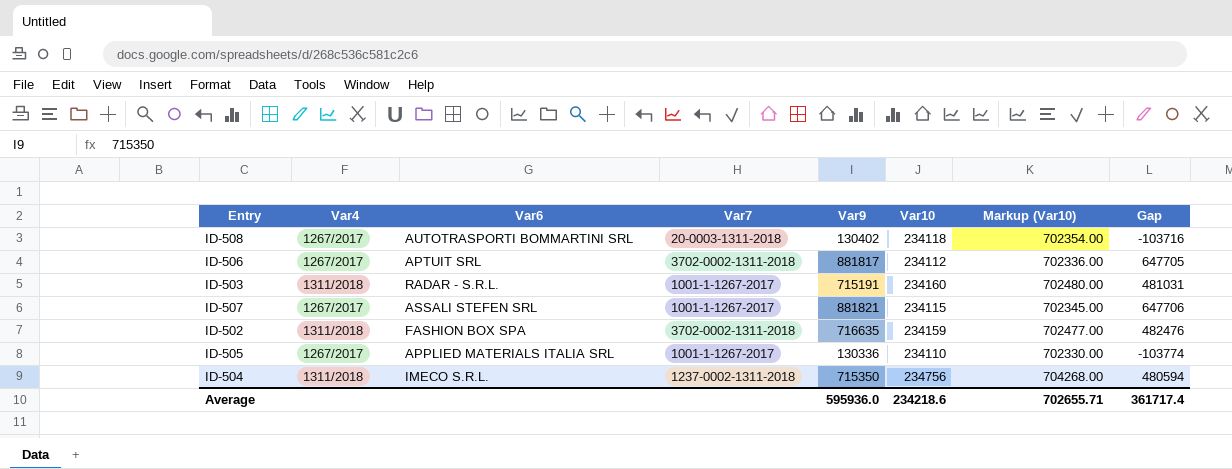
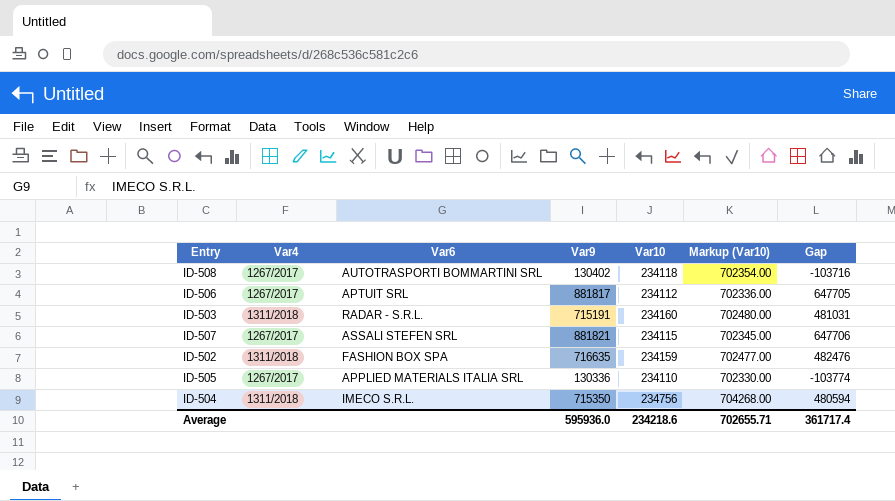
column Var7 | position: 4 -> none

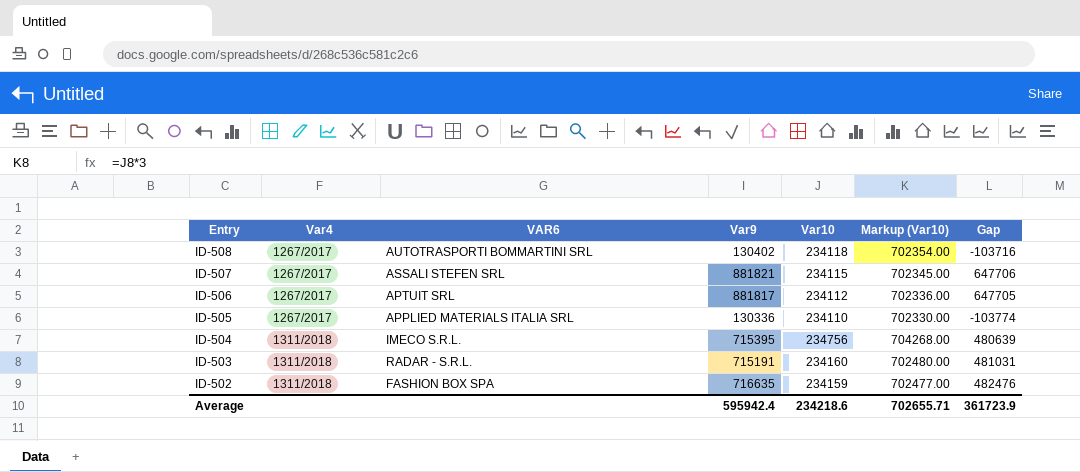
row order: none -> Entry descending
column name: Var6 -> VAR6
ID-504 | Var9: 715350 -> 715395
ID-504 | Gap: 480594 -> 480639
Average | Var9: 595936.0 -> 595942.4
Average | Gap: 361717.4 -> 361723.9

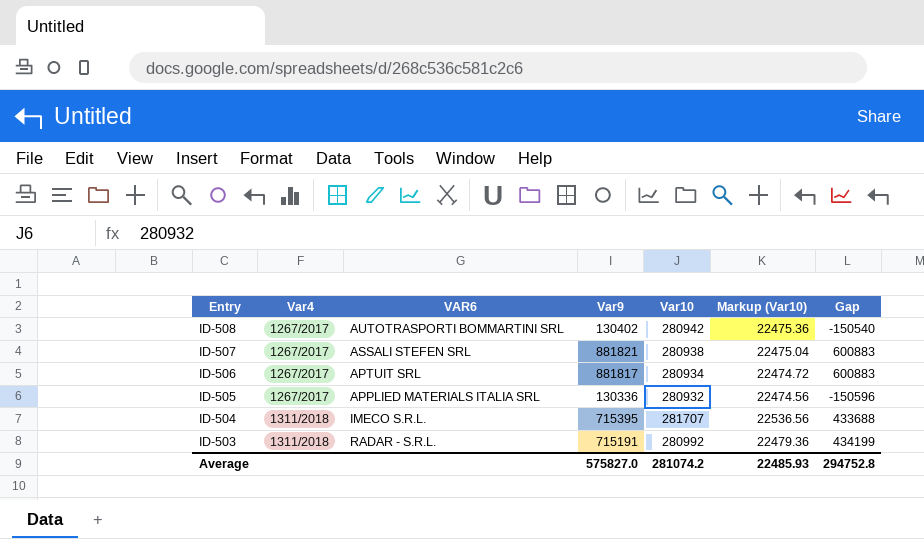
column Markup (Var10) | formula: [Var10] * 3 -> [Var10] * 0.08
row ID-502: 1311/2018 | FASHION BOX SPA | 716635 | 234159 | 702477.00 | 482476 -> none
ID-508 | Var10: 234118 -> 280942
ID-508 | Gap: -103716 -> -150540
ID-507 | Var10: 234115 -> 280938
ID-507 | Gap: 647706 -> 600883
ID-506 | Var10: 234112 -> 280934
ID-506 | Gap: 647705 -> 600883
ID-505 | Var10: 234110 -> 280932
ID-505 | Gap: -103774 -> -150596
ID-504 | Var10: 234756 -> 281707
ID-504 | Gap: 480639 -> 433688
ID-503 | Var10: 234160 -> 280992
ID-503 | Gap: 481031 -> 434199
Average | Var9: 595942.4 -> 575827.0
Average | Var10: 234218.6 -> 281074.2
Average | Markup (Var10): 702655.71 -> 22485.93
Average | Gap: 361723.9 -> 294752.8

